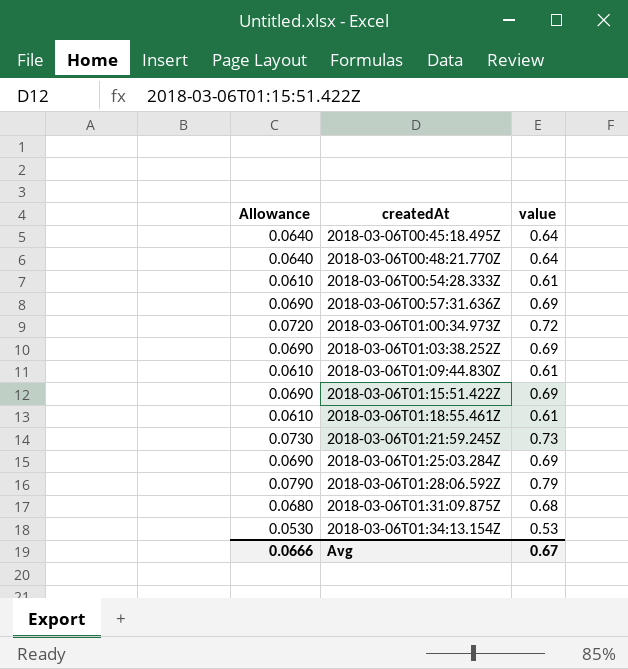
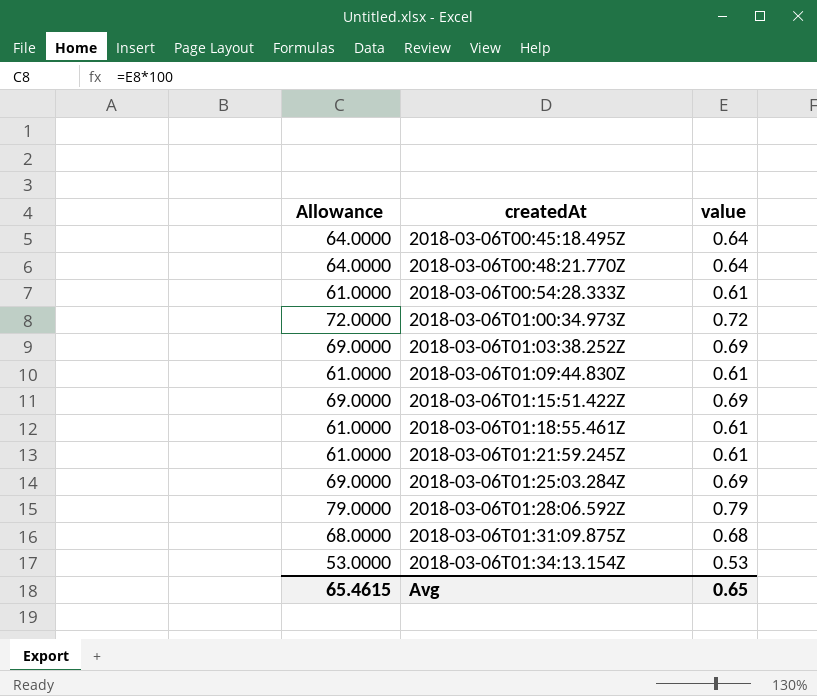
column Allowance | formula: [value] * 0.1 -> [value] * 100
row 2018-03-06T00:57:31.636Z: 0.0690 | 0.69 -> none
2018-03-06T01:21:59.245Z | value: 0.73 -> 0.61
Avg | Allowance: 0.0666 -> 65.4615
Avg | value: 0.67 -> 0.65

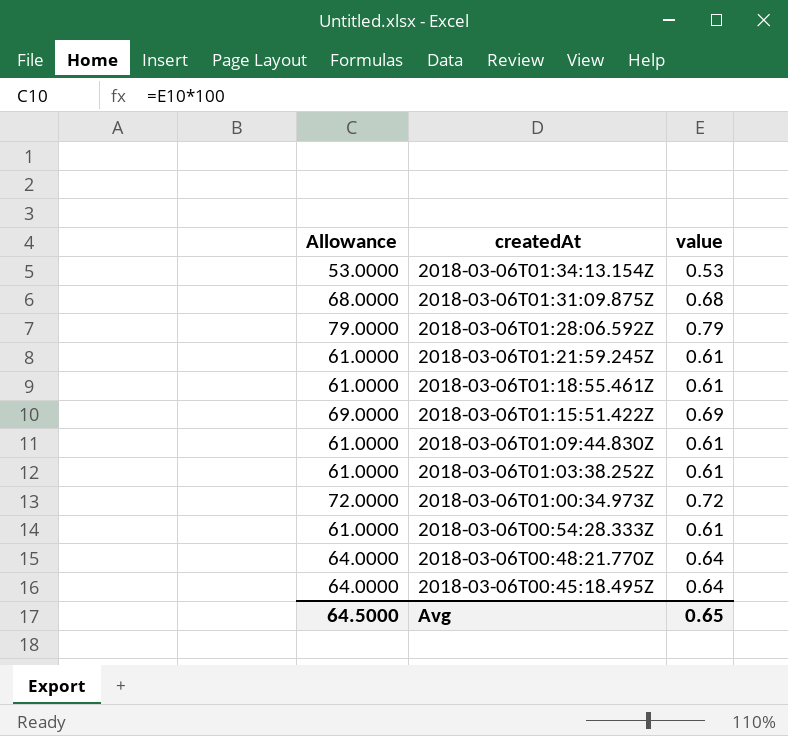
row order: createdAt ascending -> createdAt descending
row 2018-03-06T01:25:03.284Z: 69.0000 | 0.69 -> none
2018-03-06T01:03:38.252Z | Allowance: 69.0000 -> 61.0000
2018-03-06T01:03:38.252Z | value: 0.69 -> 0.61
Avg | Allowance: 65.4615 -> 64.5000

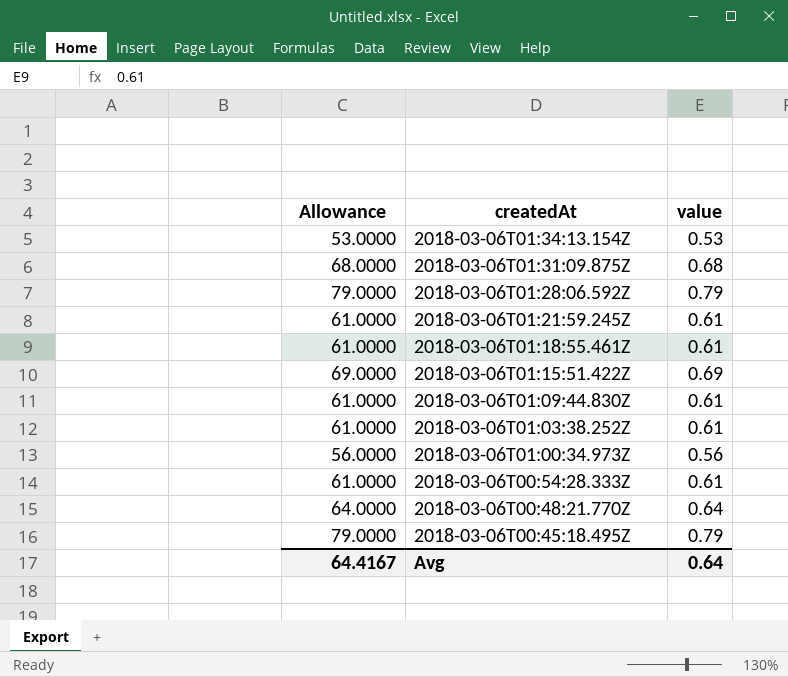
2018-03-06T01:00:34.973Z | Allowance: 72.0000 -> 56.0000
2018-03-06T01:00:34.973Z | value: 0.72 -> 0.56
2018-03-06T00:45:18.495Z | Allowance: 64.0000 -> 79.0000
2018-03-06T00:45:18.495Z | value: 0.64 -> 0.79
Avg | Allowance: 64.5000 -> 64.4167
Avg | value: 0.65 -> 0.64

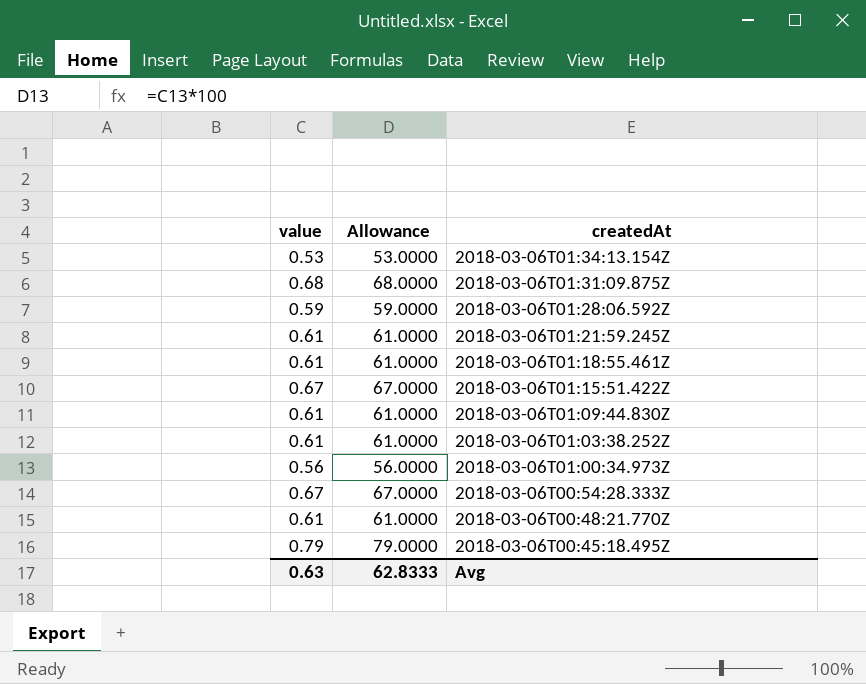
column value | position: 3 -> 1
2018-03-06T01:28:06.592Z | value: 0.79 -> 0.59
2018-03-06T01:28:06.592Z | Allowance: 79.0000 -> 59.0000
2018-03-06T01:15:51.422Z | value: 0.69 -> 0.67
2018-03-06T01:15:51.422Z | Allowance: 69.0000 -> 67.0000
2018-03-06T00:54:28.333Z | value: 0.61 -> 0.67
2018-03-06T00:54:28.333Z | Allowance: 61.0000 -> 67.0000
2018-03-06T00:48:21.770Z | value: 0.64 -> 0.61
2018-03-06T00:48:21.770Z | Allowance: 64.0000 -> 61.0000
Avg | value: 0.64 -> 0.63
Avg | Allowance: 64.4167 -> 62.8333

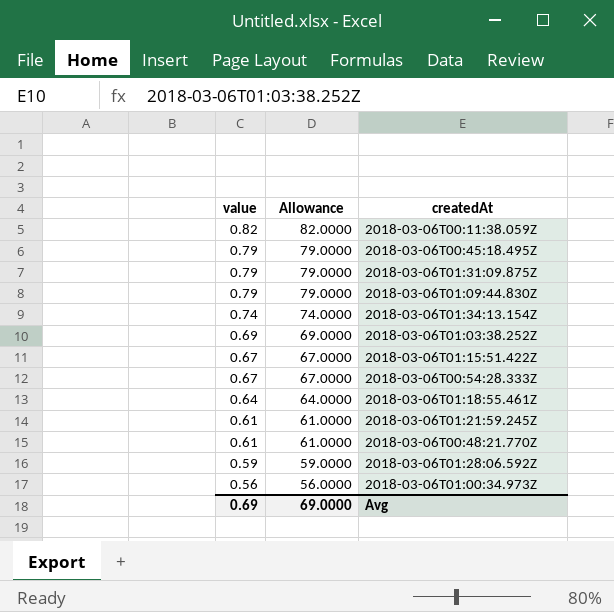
row order: createdAt descending -> value descending
row 2018-03-06T00:11:38.059Z: none -> 0.82 | 82.0000
2018-03-06T01:31:09.875Z | value: 0.68 -> 0.79
2018-03-06T01:31:09.875Z | Allowance: 68.0000 -> 79.0000
2018-03-06T01:09:44.830Z | value: 0.61 -> 0.79
2018-03-06T01:09:44.830Z | Allowance: 61.0000 -> 79.0000
2018-03-06T01:34:13.154Z | value: 0.53 -> 0.74
2018-03-06T01:34:13.154Z | Allowance: 53.0000 -> 74.0000
2018-03-06T01:03:38.252Z | value: 0.61 -> 0.69
2018-03-06T01:03:38.252Z | Allowance: 61.0000 -> 69.0000
2018-03-06T01:18:55.461Z | value: 0.61 -> 0.64
2018-03-06T01:18:55.461Z | Allowance: 61.0000 -> 64.0000
Avg | value: 0.63 -> 0.69
Avg | Allowance: 62.8333 -> 69.0000

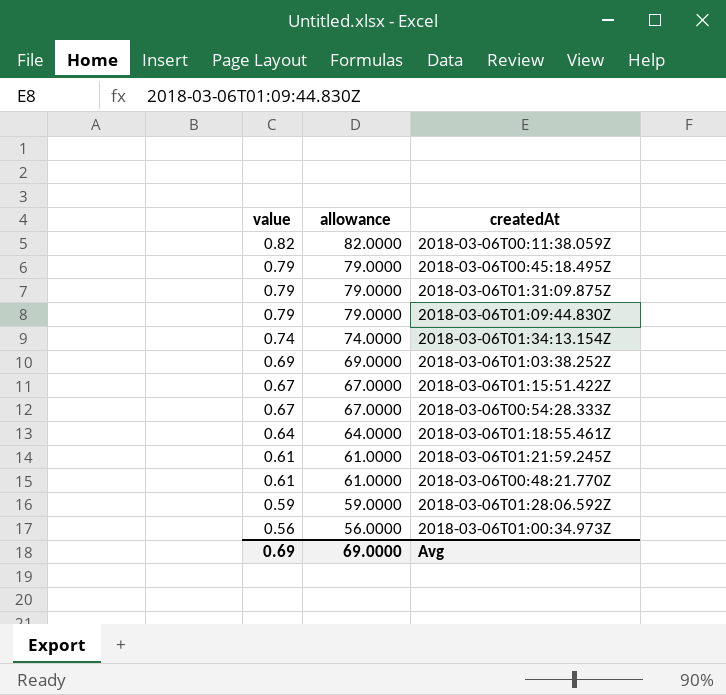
column name: Allowance -> allowance

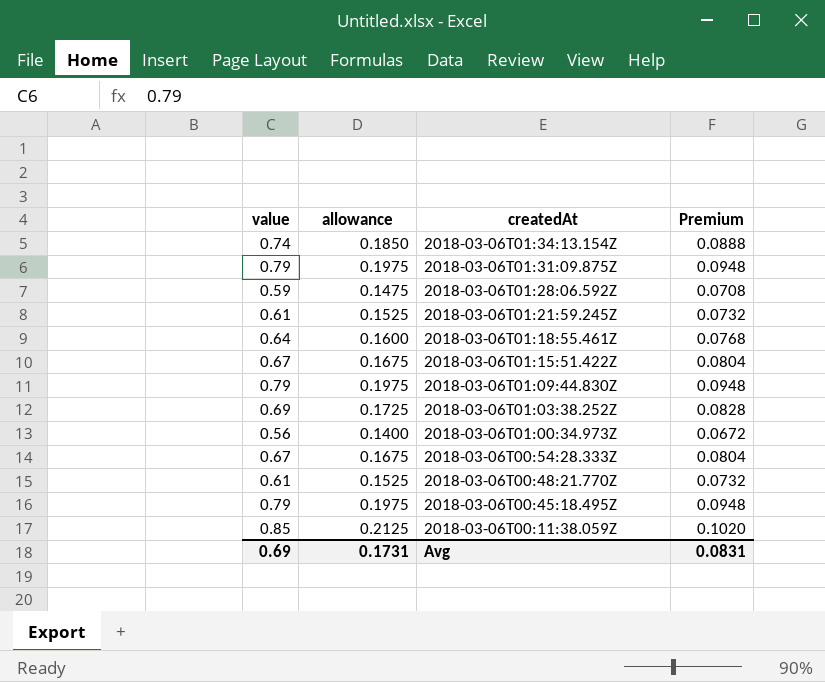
row order: value descending -> createdAt descending
column allowance | formula: [value] * 100 -> [value] * 0.25
column Premium | formula: none -> [value] * 0.12
2018-03-06T00:11:38.059Z | value: 0.82 -> 0.85
Avg | allowance: 69.0000 -> 0.1731

